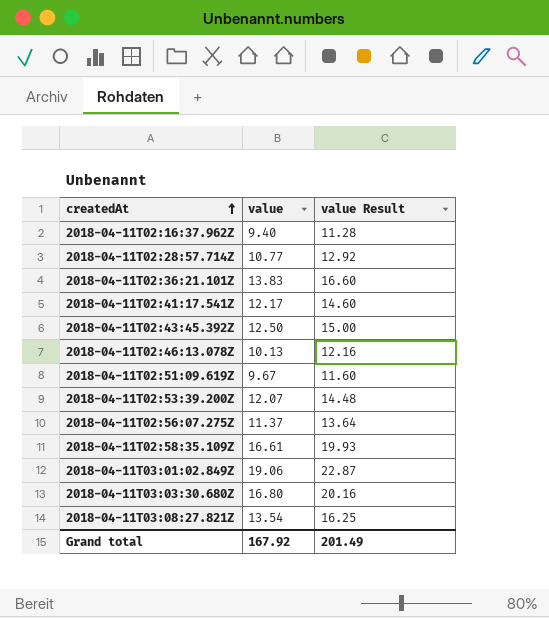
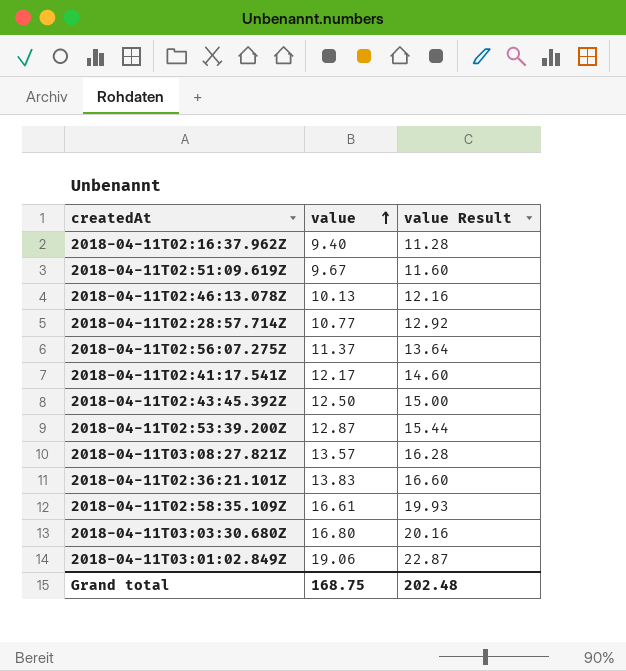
row order: createdAt ascending -> value ascending
2018-04-11T02:53:39.200Z | value: 12.07 -> 12.87
2018-04-11T02:53:39.200Z | value Result: 14.48 -> 15.44
2018-04-11T03:08:27.821Z | value: 13.54 -> 13.57
2018-04-11T03:08:27.821Z | value Result: 16.25 -> 16.28
Grand total | value: 167.92 -> 168.75
Grand total | value Result: 201.49 -> 202.48

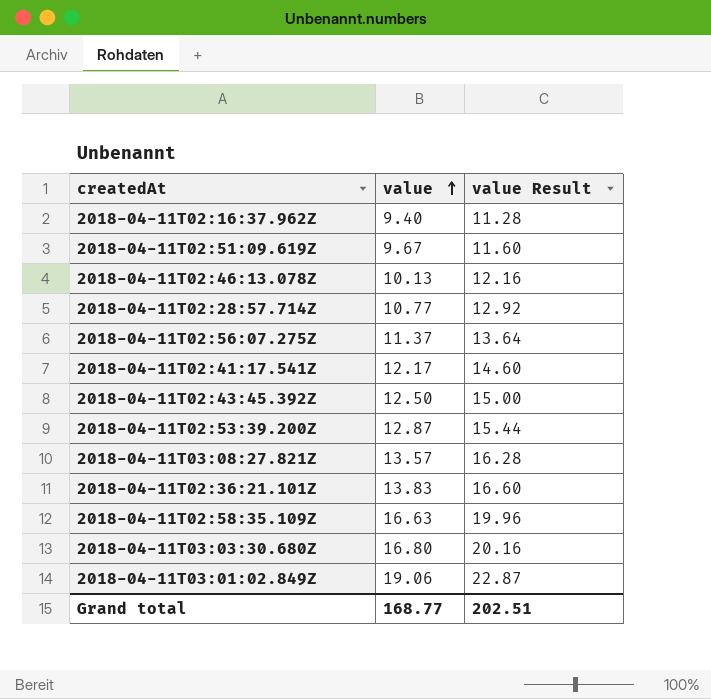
2018-04-11T02:58:35.109Z | value: 16.61 -> 16.63
2018-04-11T02:58:35.109Z | value Result: 19.93 -> 19.96
Grand total | value: 168.75 -> 168.77
Grand total | value Result: 202.48 -> 202.51

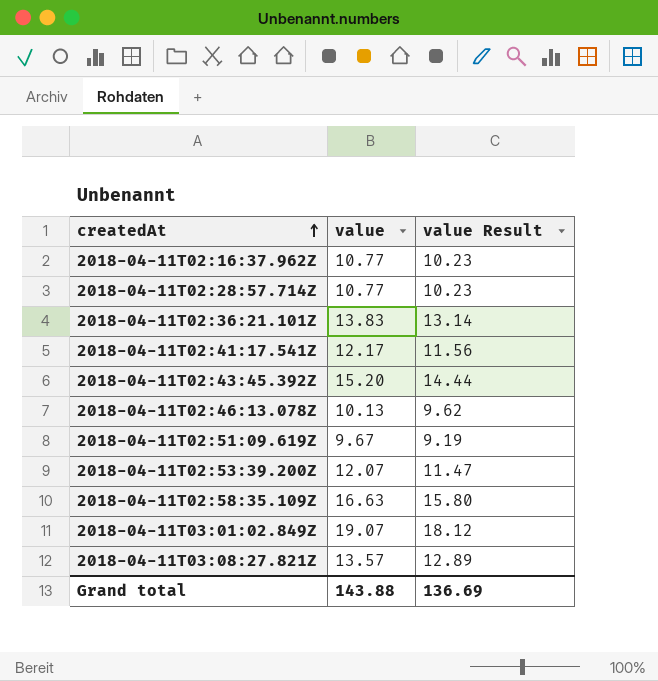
row order: value ascending -> createdAt ascending
column value Result | formula: [value] * 1.2 -> [value] * 0.95
row 2018-04-11T02:56:07.275Z: 11.37 | 13.64 -> none
row 2018-04-11T03:03:30.680Z: 16.80 | 20.16 -> none
2018-04-11T02:16:37.962Z | value: 9.40 -> 10.77
2018-04-11T02:43:45.392Z | value: 12.50 -> 15.20
2018-04-11T02:53:39.200Z | value: 12.87 -> 12.07
2018-04-11T03:01:02.849Z | value: 19.06 -> 19.07
Grand total | value: 168.77 -> 143.88
Grand total | value Result: 202.51 -> 136.69

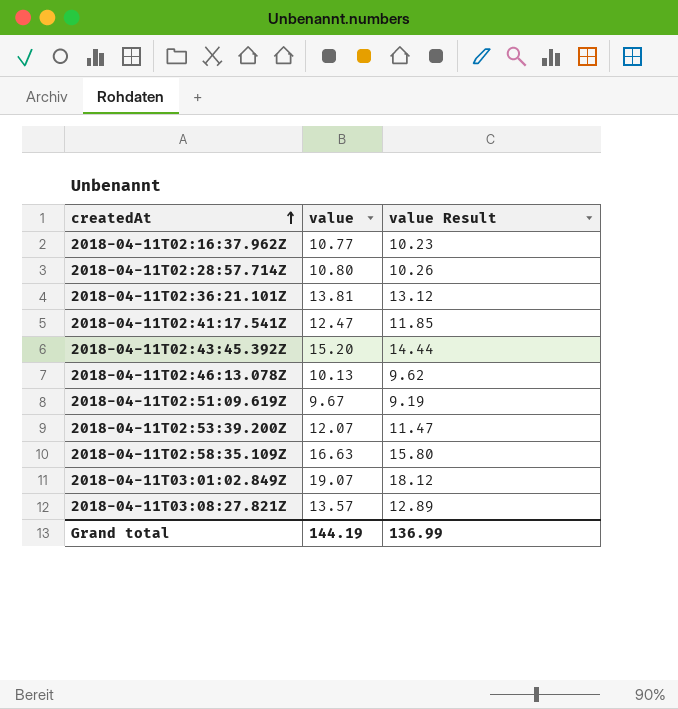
2018-04-11T02:28:57.714Z | value: 10.77 -> 10.80
2018-04-11T02:28:57.714Z | value Result: 10.23 -> 10.26
2018-04-11T02:36:21.101Z | value: 13.83 -> 13.81
2018-04-11T02:36:21.101Z | value Result: 13.14 -> 13.12
2018-04-11T02:41:17.541Z | value: 12.17 -> 12.47
2018-04-11T02:41:17.541Z | value Result: 11.56 -> 11.85
Grand total | value: 143.88 -> 144.19
Grand total | value Result: 136.69 -> 136.99

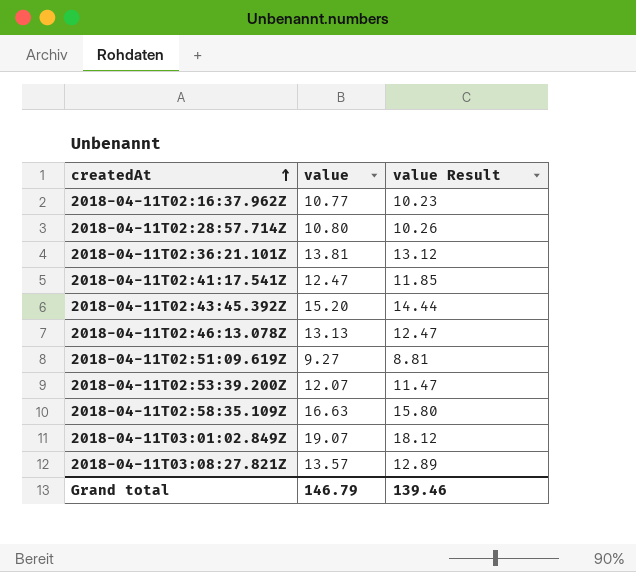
2018-04-11T02:46:13.078Z | value: 10.13 -> 13.13
2018-04-11T02:46:13.078Z | value Result: 9.62 -> 12.47
2018-04-11T02:51:09.619Z | value: 9.67 -> 9.27
2018-04-11T02:51:09.619Z | value Result: 9.19 -> 8.81
Grand total | value: 144.19 -> 146.79
Grand total | value Result: 136.99 -> 139.46

